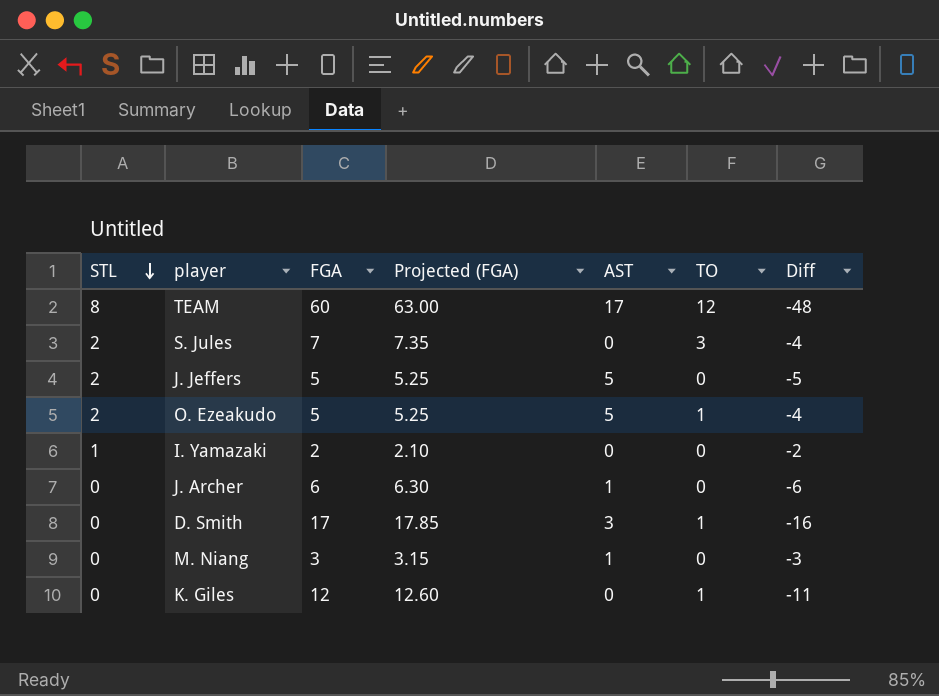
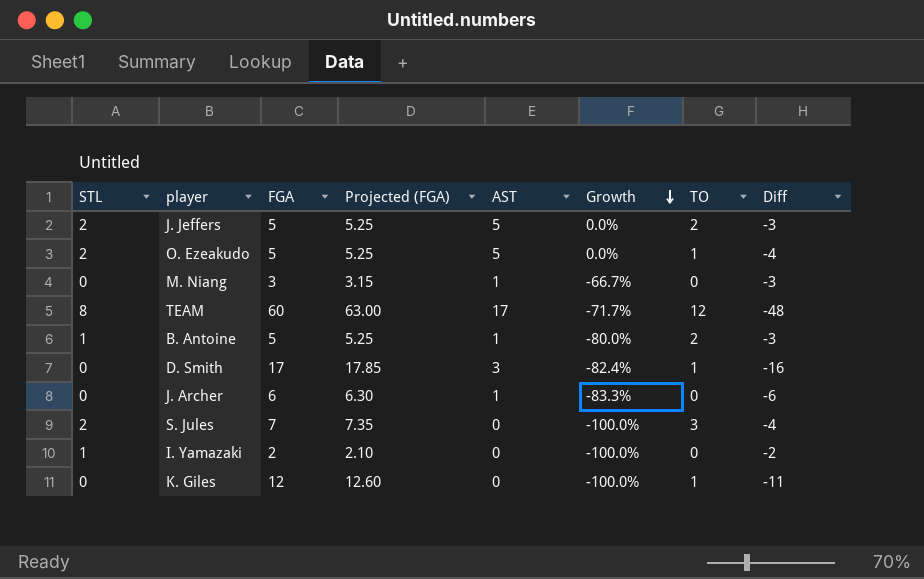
row order: STL descending -> Growth descending
column Growth | formula: none -> ([AST] - [FGA]) / [FGA]
J. Jeffers | TO: 0 -> 2
J. Jeffers | Diff: -5 -> -3
row B. Antoine: none -> 1 | 5 | 5.25 | 1 | -80.0% | 2 | -3

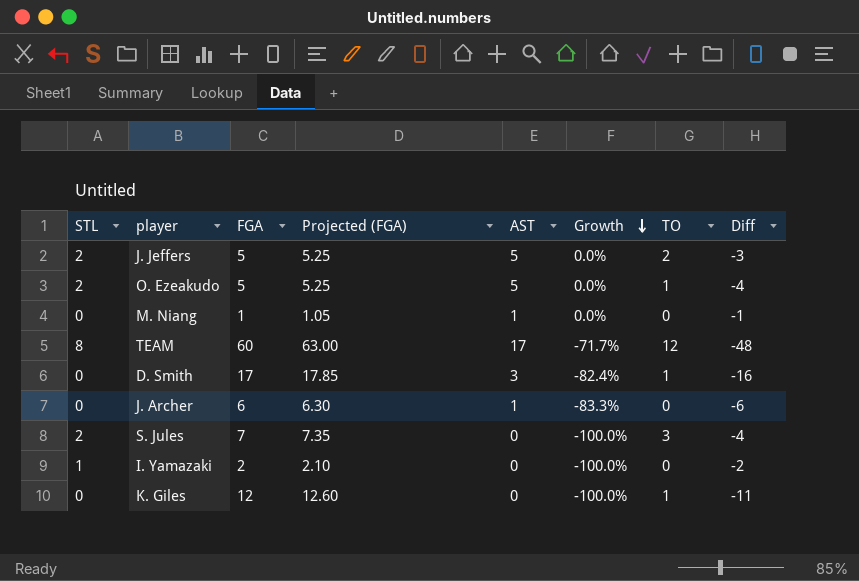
row B. Antoine: 1 | 5 | 5.25 | 1 | -80.0% | 2 | -3 -> none
M. Niang | FGA: 3 -> 1
M. Niang | Projected (FGA): 3.15 -> 1.05
M. Niang | Growth: -66.7% -> 0.0%
M. Niang | Diff: -3 -> -1

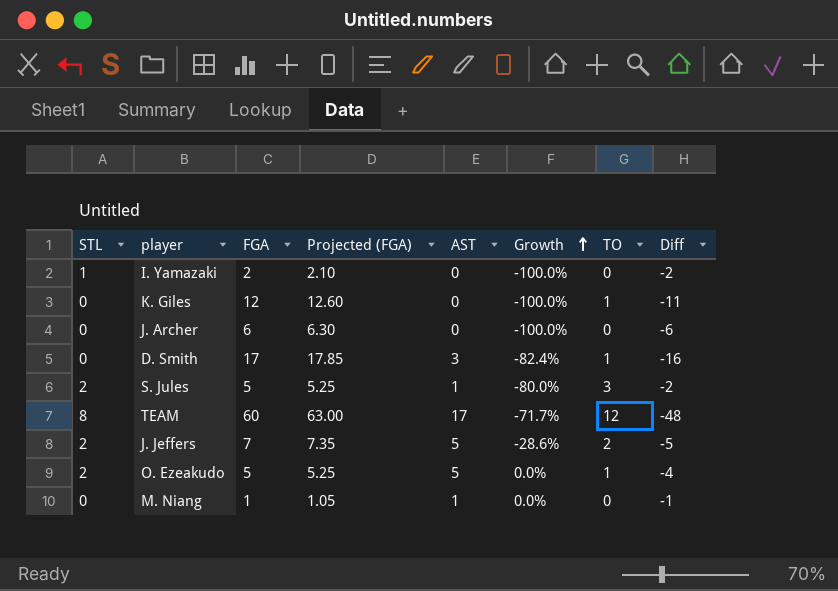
row order: Growth descending -> Growth ascending
J. Archer | AST: 1 -> 0
J. Archer | Growth: -83.3% -> -100.0%
S. Jules | FGA: 7 -> 5
S. Jules | Projected (FGA): 7.35 -> 5.25
S. Jules | AST: 0 -> 1
S. Jules | Growth: -100.0% -> -80.0%
S. Jules | Diff: -4 -> -2
J. Jeffers | FGA: 5 -> 7
J. Jeffers | Projected (FGA): 5.25 -> 7.35
J. Jeffers | Growth: 0.0% -> -28.6%
J. Jeffers | Diff: -3 -> -5

